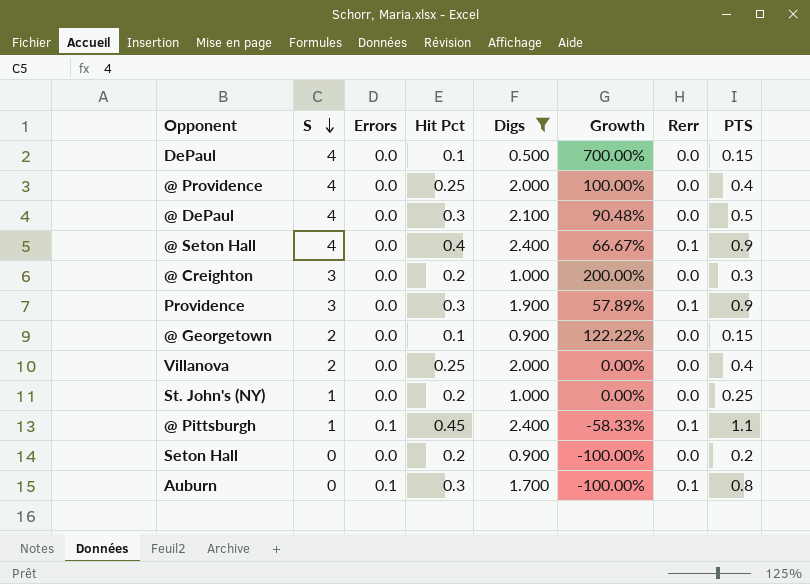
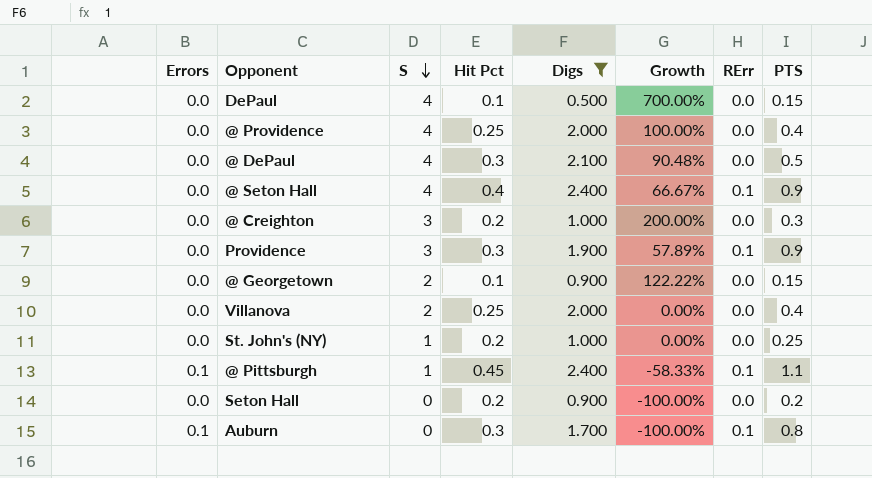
column Errors | position: 3 -> 1
column name: Rerr -> RErr

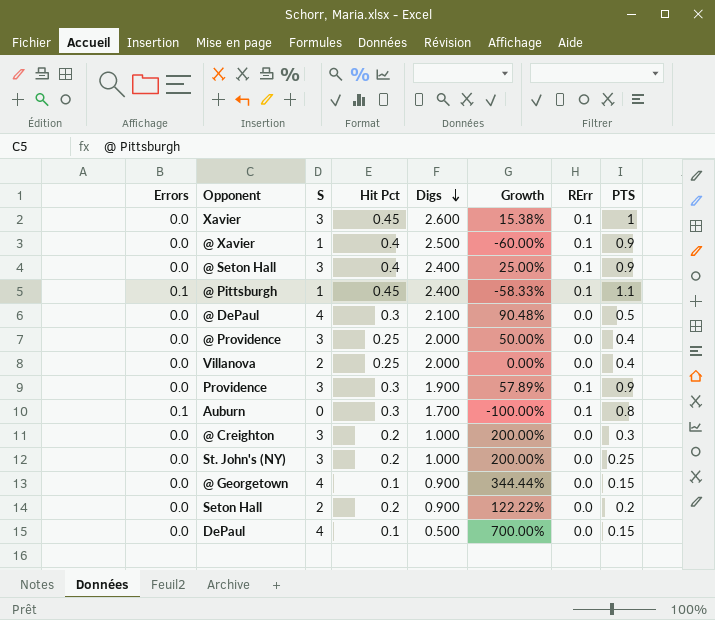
filter: Digs <= 2.400 -> none
row order: S descending -> Digs descending
@ Seton Hall | S: 4 -> 3
@ Seton Hall | Growth: 66.67% -> 25.00%
@ Providence | S: 4 -> 3
@ Providence | Growth: 100.00% -> 50.00%
St. John's (NY) | S: 1 -> 3
St. John's (NY) | Growth: 0.00% -> 200.00%
@ Georgetown | S: 2 -> 4
@ Georgetown | Growth: 122.22% -> 344.44%
Seton Hall | S: 0 -> 2
Seton Hall | Growth: -100.00% -> 122.22%

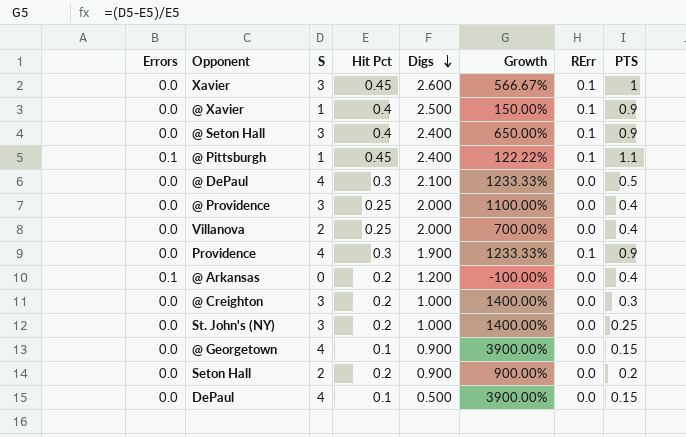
column Growth | formula: ([S] - [Digs]) / [Digs] -> ([S] - [Hit Pct]) / [Hit Pct]
row Auburn: 0.1 | 0 | 0.3 | 1.700 | -100.00% | 0.1 | 0.8 -> none
Providence | S: 3 -> 4
row @ Arkansas: none -> 0.1 | 0 | 0.2 | 1.200 | -100.00% | 0.0 | 0.4

